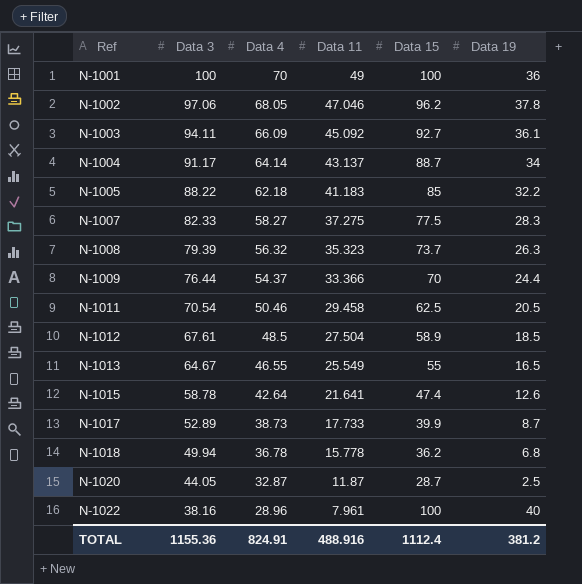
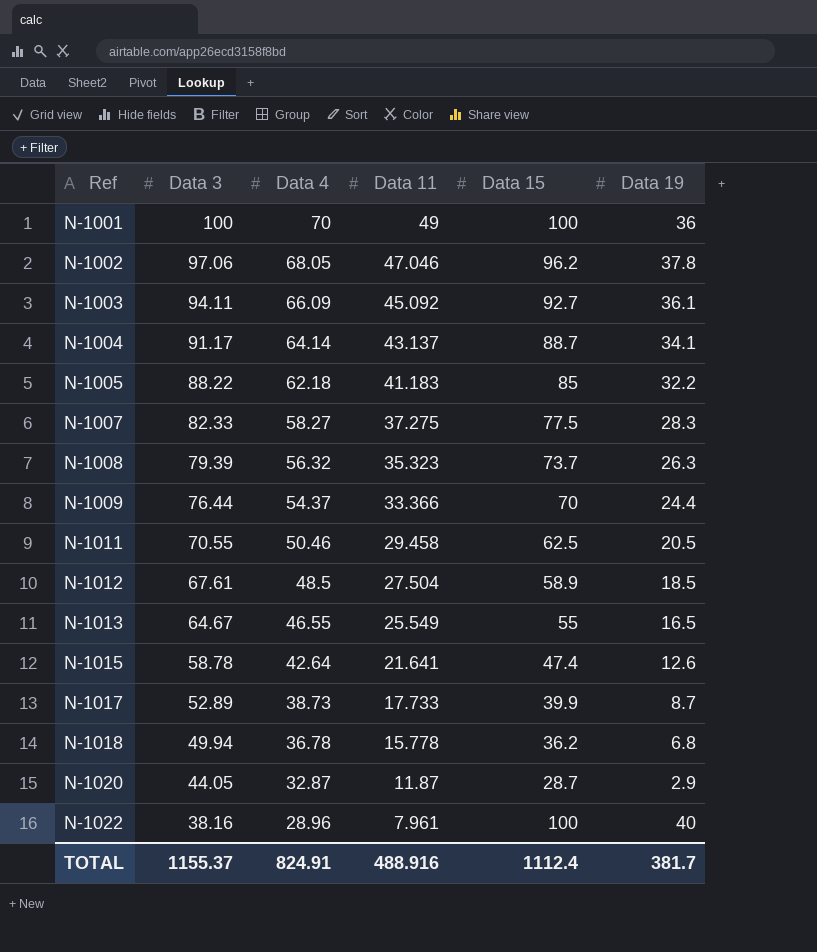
N-1004 | Data 19: 34 -> 34.1
N-1011 | Data 3: 70.54 -> 70.55
N-1020 | Data 19: 2.5 -> 2.9
TOTAL | Data 3: 1155.36 -> 1155.37
TOTAL | Data 19: 381.2 -> 381.7

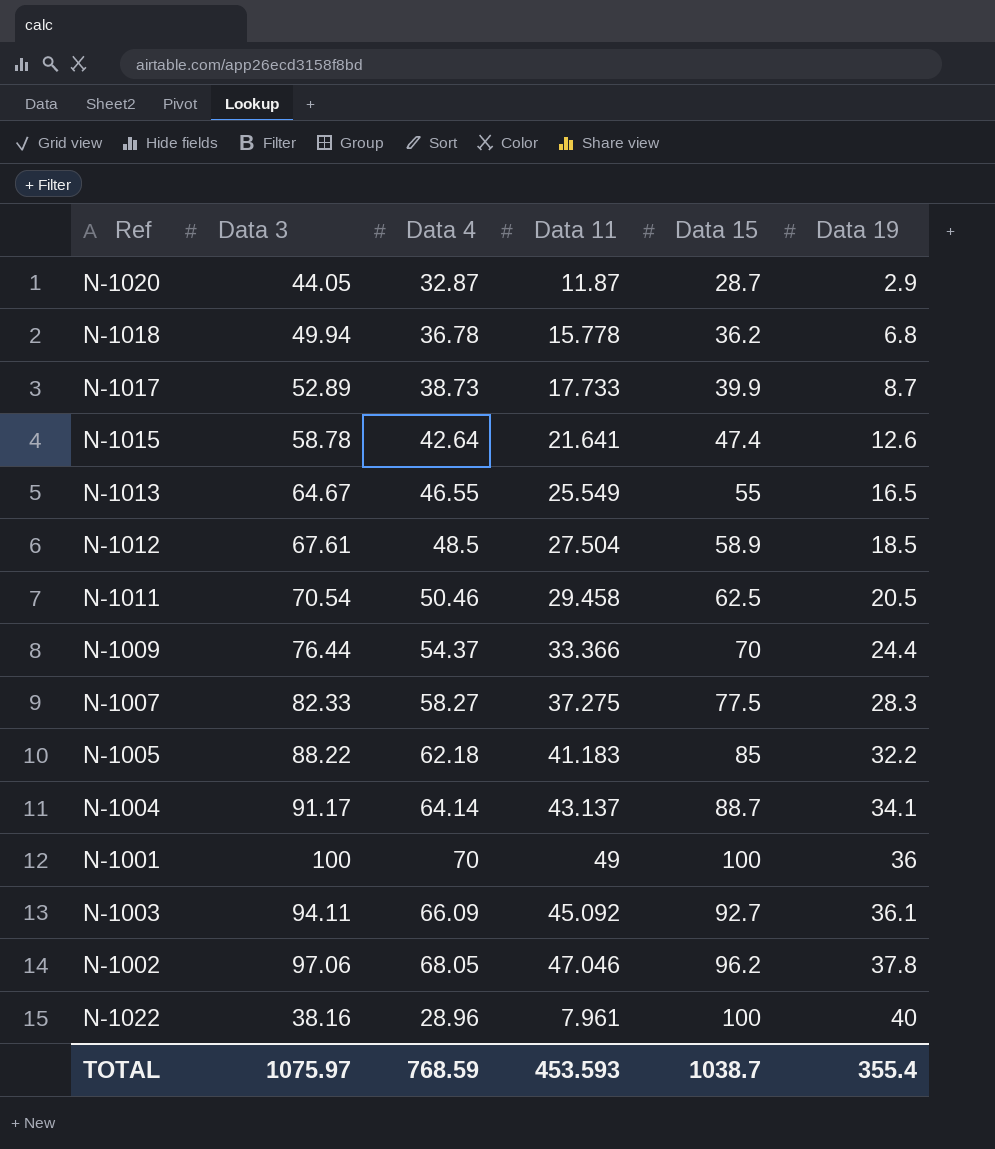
row order: Ref ascending -> Data 19 ascending
row N-1008: 79.39 | 56.32 | 35.323 | 73.7 | 26.3 -> none
N-1011 | Data 3: 70.55 -> 70.54
TOTAL | Data 3: 1155.37 -> 1075.97
TOTAL | Data 4: 824.91 -> 768.59
TOTAL | Data 11: 488.916 -> 453.593
TOTAL | Data 15: 1112.4 -> 1038.7
TOTAL | Data 19: 381.7 -> 355.4

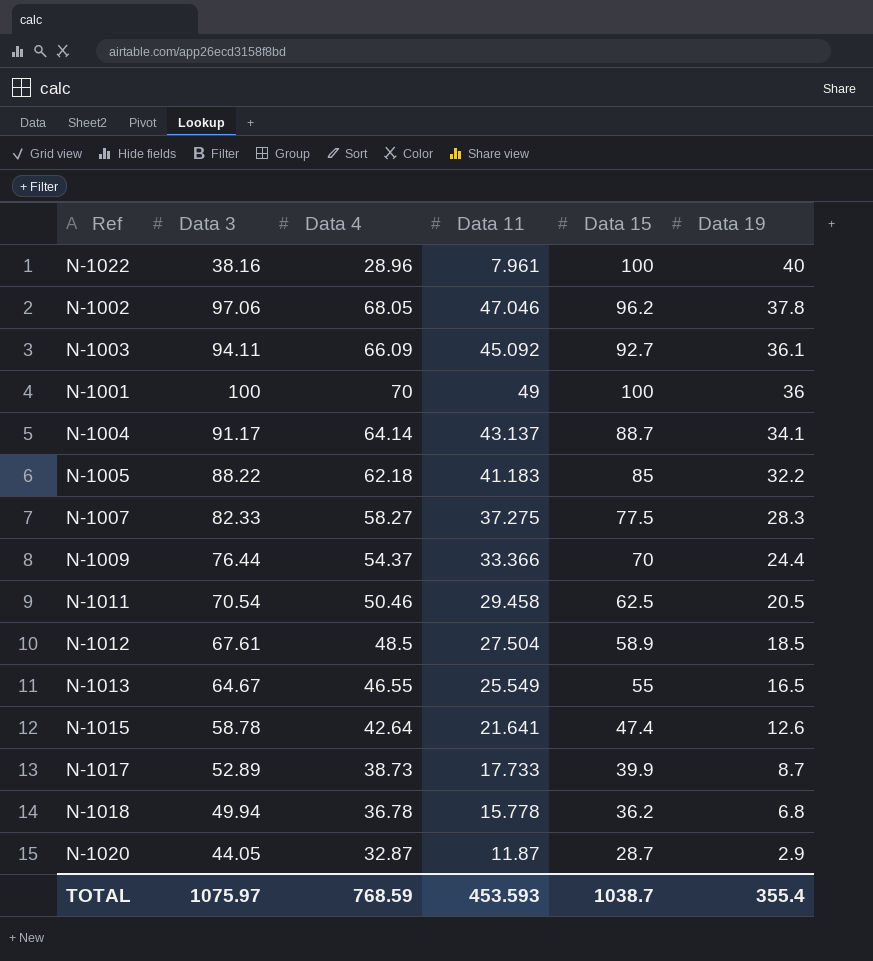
row order: Data 19 ascending -> Data 19 descending

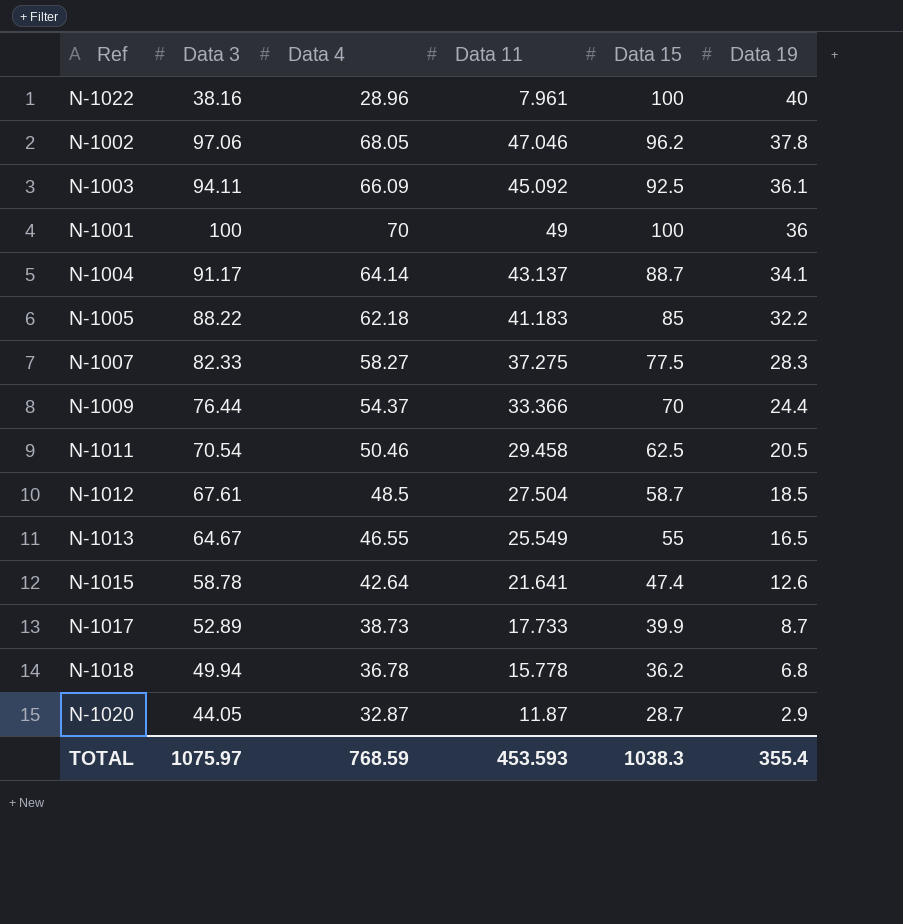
N-1003 | Data 15: 92.7 -> 92.5
N-1012 | Data 15: 58.9 -> 58.7
TOTAL | Data 15: 1038.7 -> 1038.3

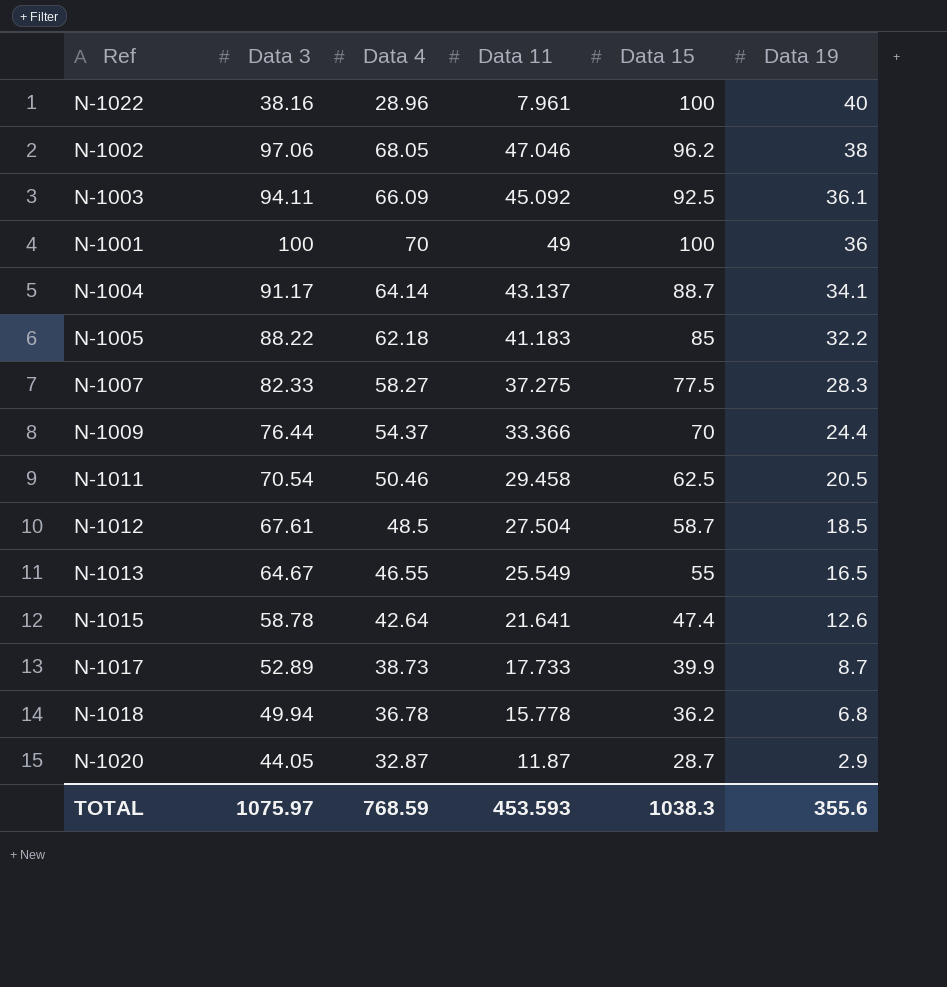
N-1002 | Data 19: 37.8 -> 38
TOTAL | Data 19: 355.4 -> 355.6

